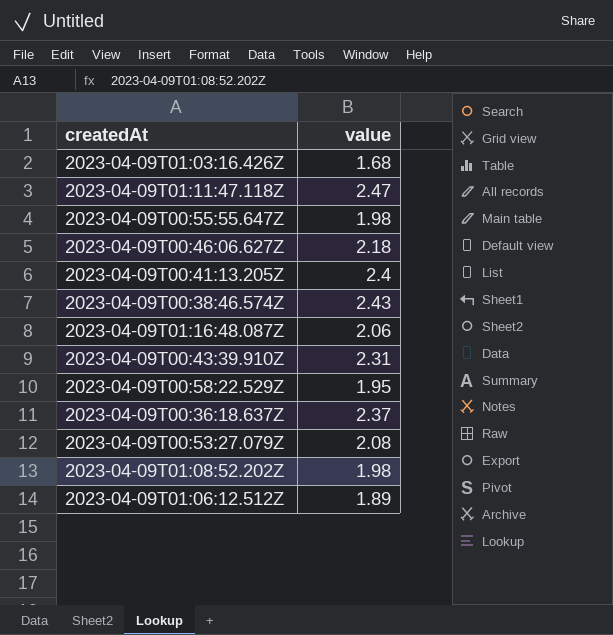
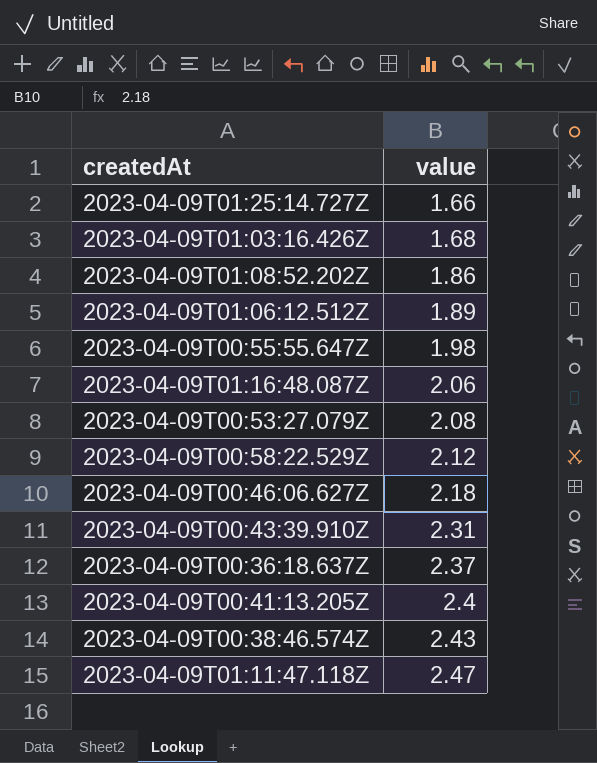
row order: none -> value ascending
row 2023-04-09T01:25:14.727Z: none -> 1.66
2023-04-09T01:08:52.202Z | value: 1.98 -> 1.86
2023-04-09T00:58:22.529Z | value: 1.95 -> 2.12

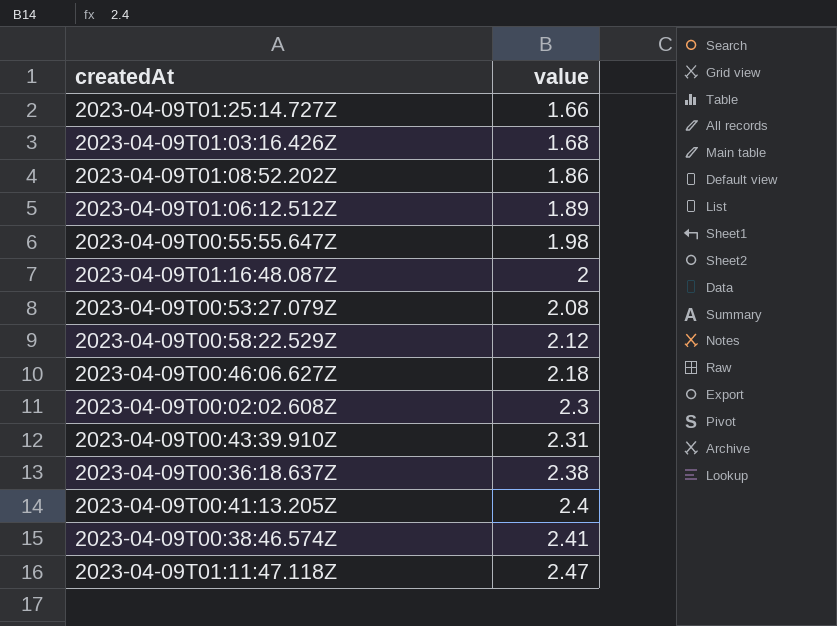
2023-04-09T01:16:48.087Z | value: 2.06 -> 2
row 2023-04-09T00:02:02.608Z: none -> 2.3
2023-04-09T00:36:18.637Z | value: 2.37 -> 2.38
2023-04-09T00:38:46.574Z | value: 2.43 -> 2.41

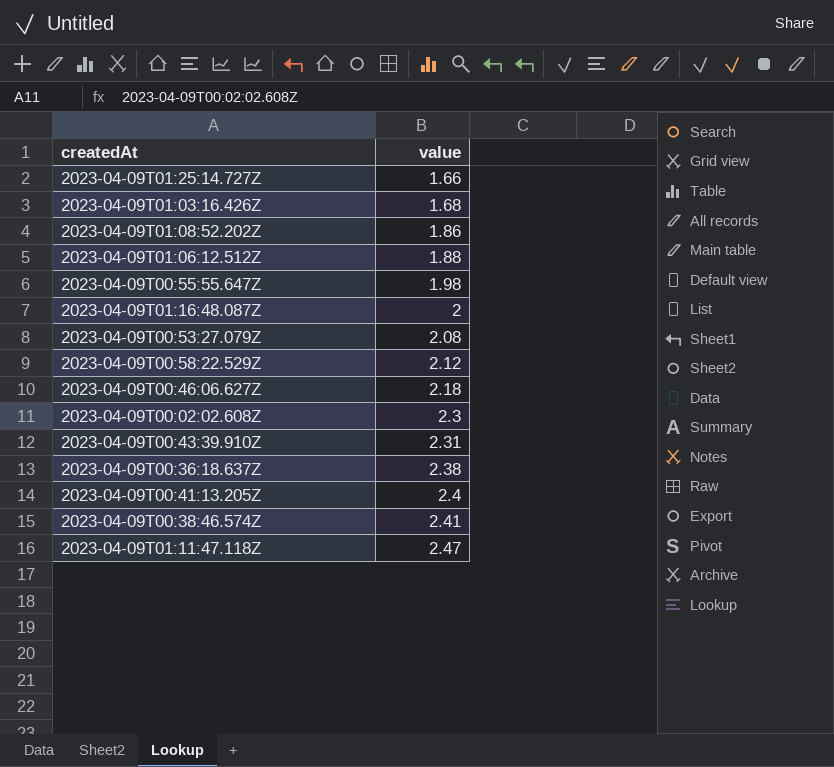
2023-04-09T01:06:12.512Z | value: 1.89 -> 1.88

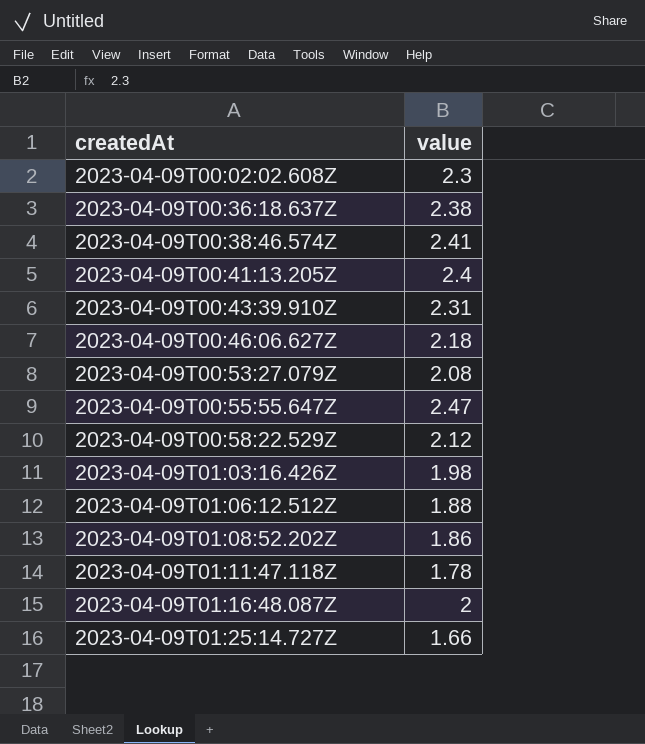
row order: value ascending -> createdAt ascending
2023-04-09T00:55:55.647Z | value: 1.98 -> 2.47
2023-04-09T01:03:16.426Z | value: 1.68 -> 1.98
2023-04-09T01:11:47.118Z | value: 2.47 -> 1.78

